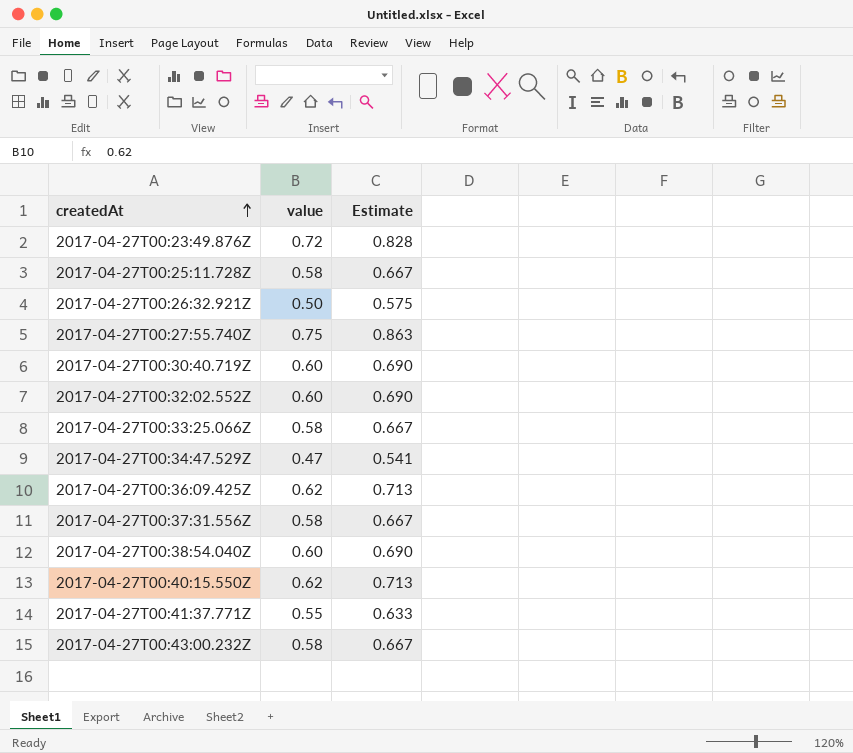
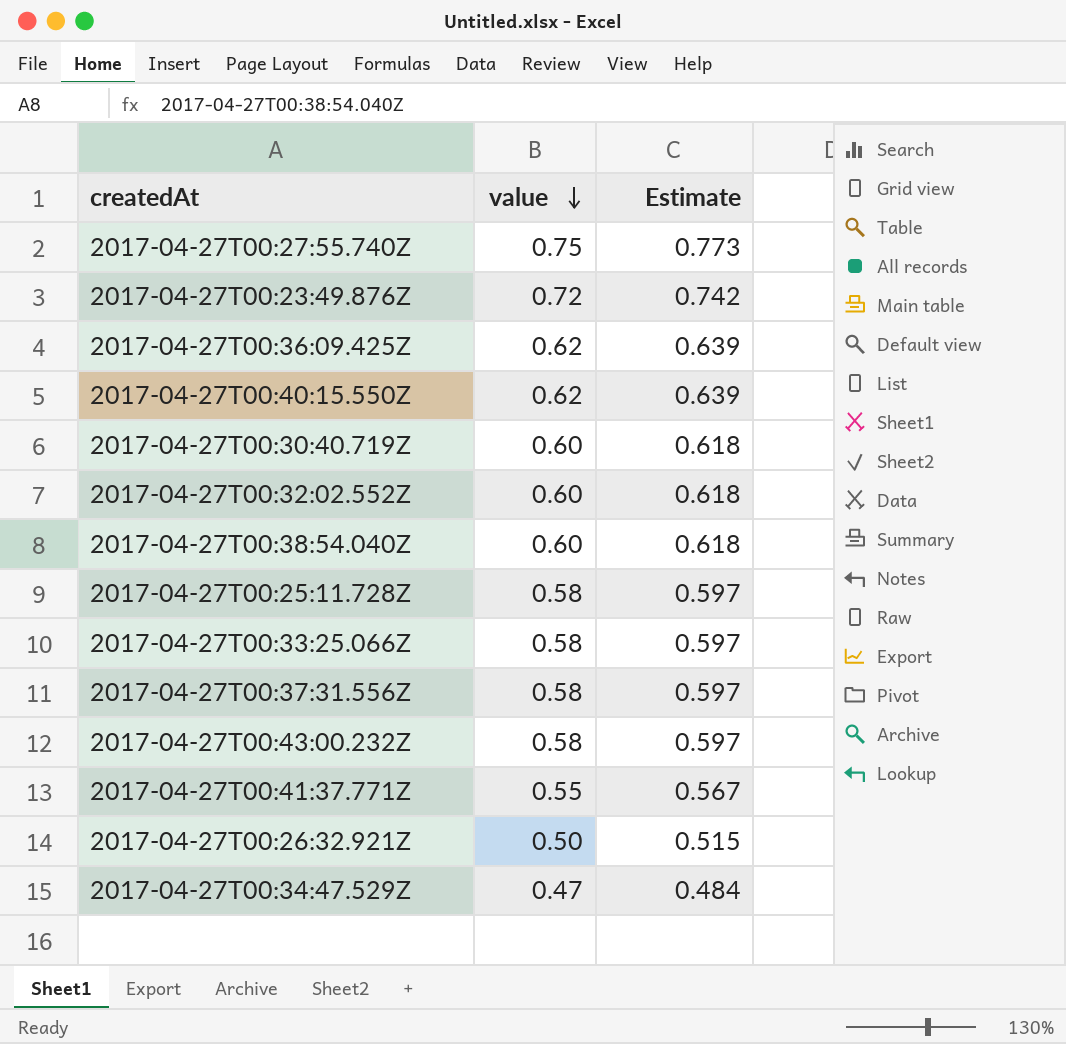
row order: createdAt ascending -> value descending
column Estimate | formula: [value] * 1.15 -> [value] * 1.03

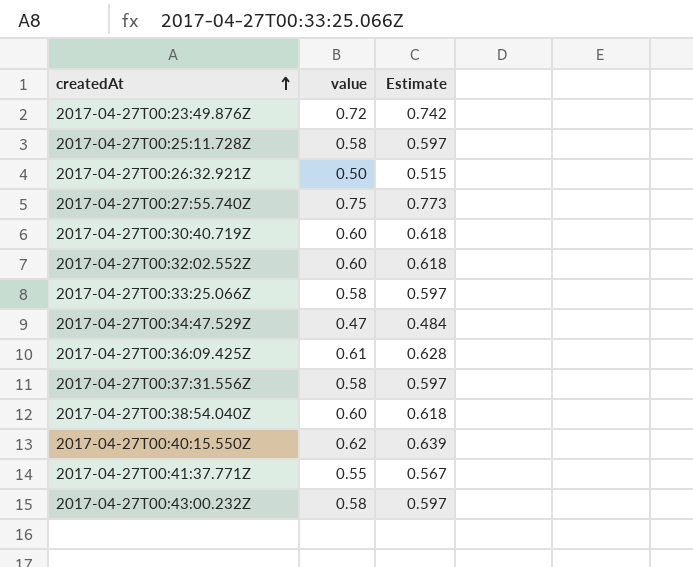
row order: value descending -> createdAt ascending
2017-04-27T00:36:09.425Z | value: 0.62 -> 0.61
2017-04-27T00:36:09.425Z | Estimate: 0.639 -> 0.628

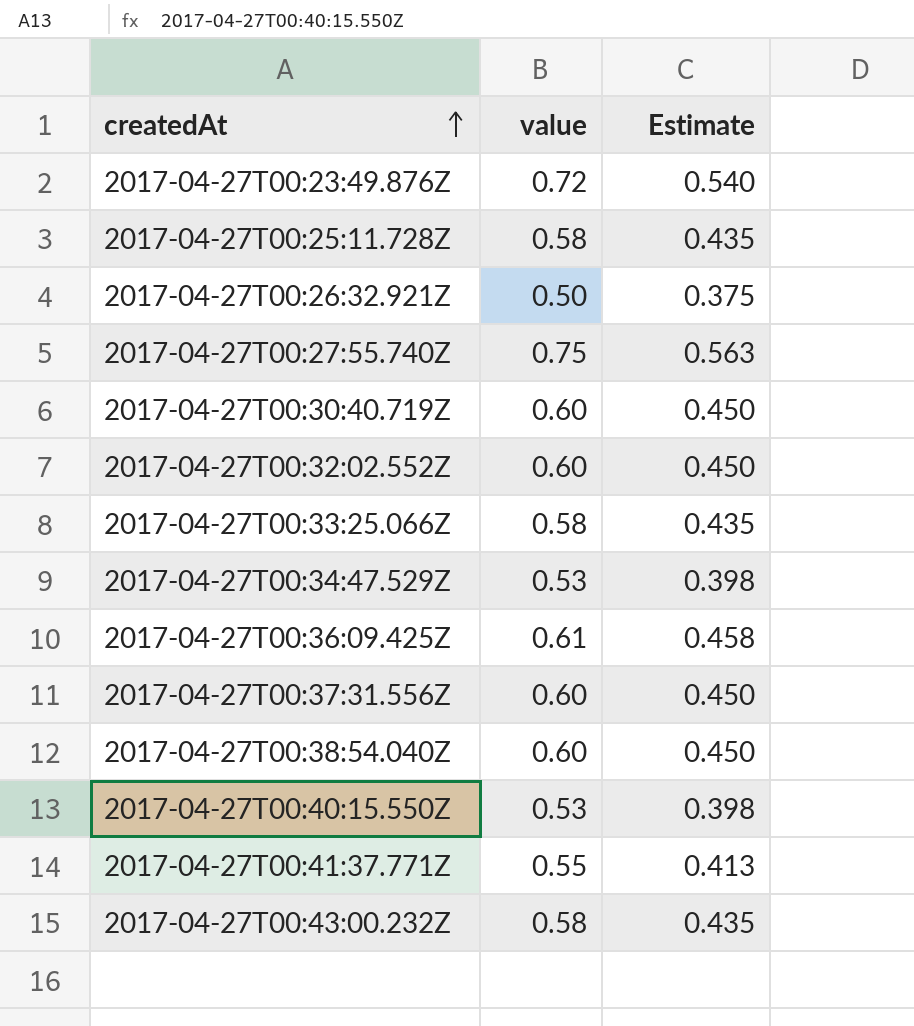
column Estimate | formula: [value] * 1.03 -> [value] * 0.75
2017-04-27T00:34:47.529Z | value: 0.47 -> 0.53
2017-04-27T00:37:31.556Z | value: 0.58 -> 0.60
2017-04-27T00:40:15.550Z | value: 0.62 -> 0.53

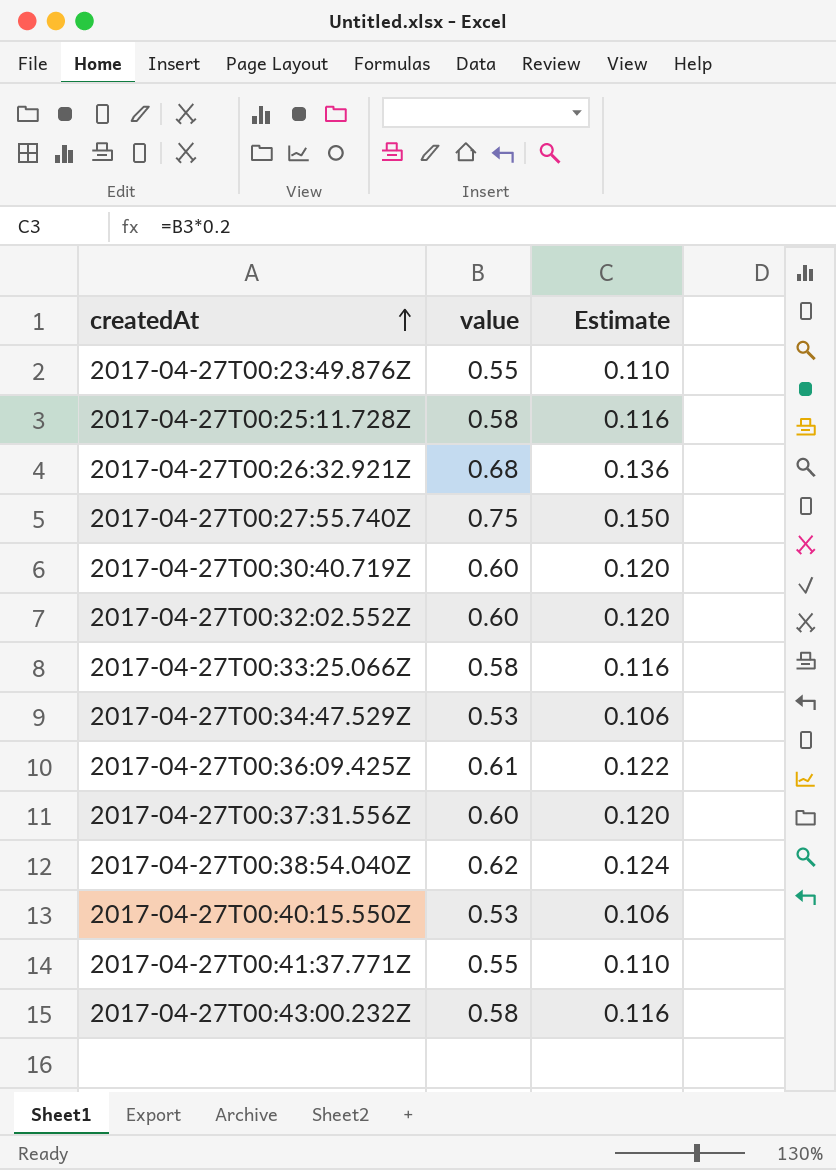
column Estimate | formula: [value] * 0.75 -> [value] * 0.2
2017-04-27T00:23:49.876Z | value: 0.72 -> 0.55
2017-04-27T00:26:32.921Z | value: 0.50 -> 0.68
2017-04-27T00:38:54.040Z | value: 0.60 -> 0.62

